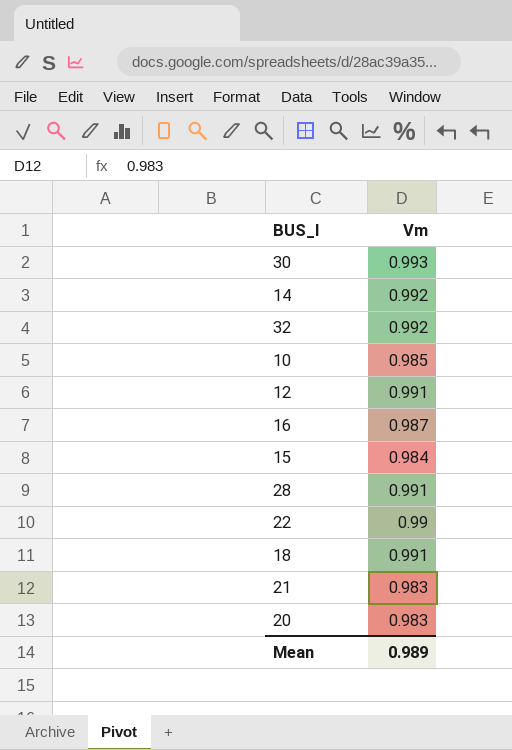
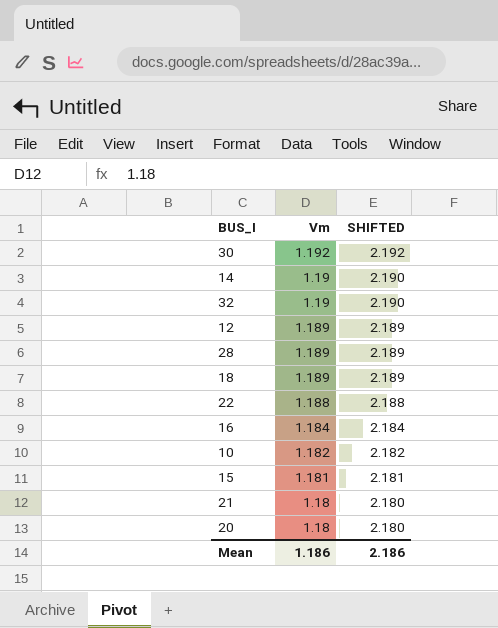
row order: none -> Vm descending
column SHIFTED | formula: none -> [Vm] + 1
30 | Vm: 0.993 -> 1.192
14 | Vm: 0.992 -> 1.19
32 | Vm: 0.992 -> 1.19
12 | Vm: 0.991 -> 1.189
28 | Vm: 0.991 -> 1.189
18 | Vm: 0.991 -> 1.189
22 | Vm: 0.99 -> 1.188
16 | Vm: 0.987 -> 1.184
10 | Vm: 0.985 -> 1.182
15 | Vm: 0.984 -> 1.181
21 | Vm: 0.983 -> 1.18
20 | Vm: 0.983 -> 1.18
Mean | Vm: 0.989 -> 1.186

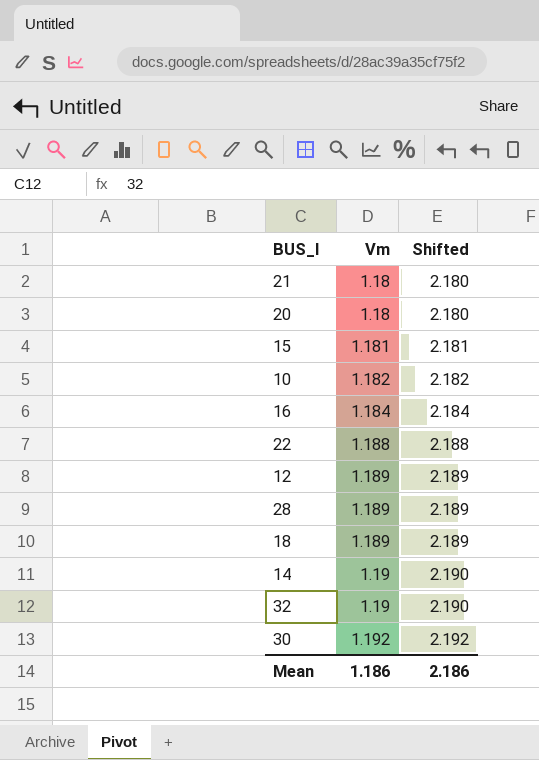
row order: Vm descending -> Vm ascending
column name: SHIFTED -> Shifted

